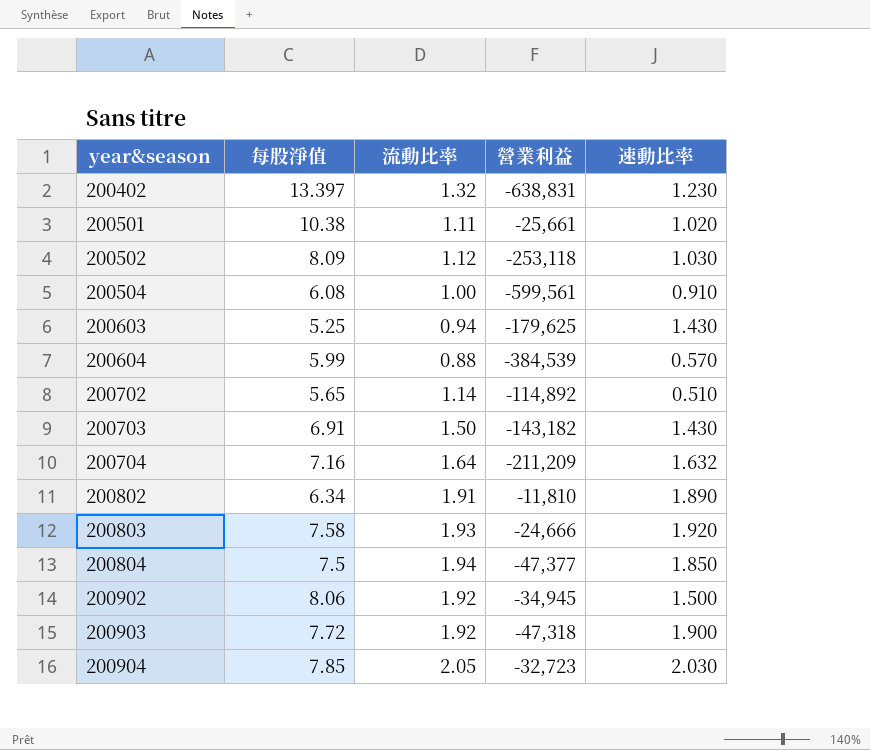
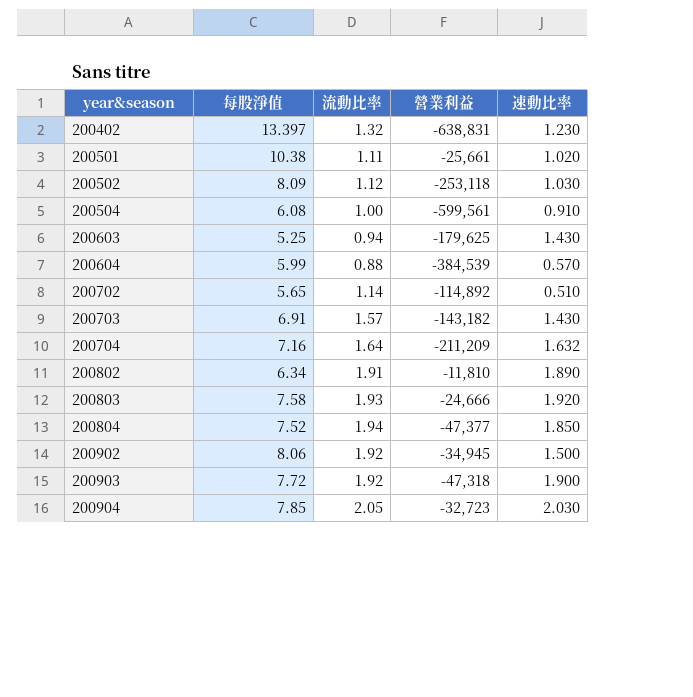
200703 | 流動比率: 1.50 -> 1.57
200804 | 每股淨值: 7.5 -> 7.52

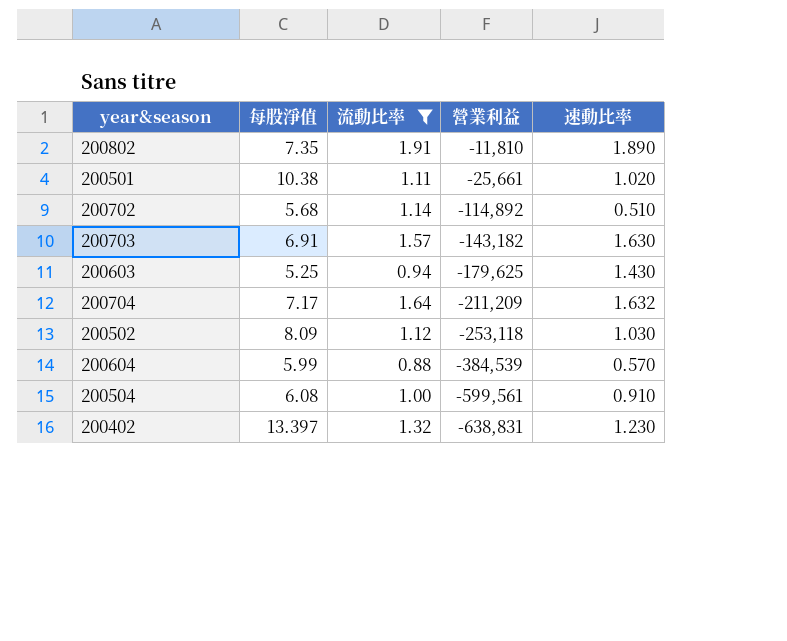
filter: none -> 流動比率 <= 1.91
row order: year&season ascending -> 營業利益 descending
200802 | 每股淨值: 6.34 -> 7.35
200702 | 每股淨值: 5.65 -> 5.68
200703 | 速動比率: 1.430 -> 1.630
200704 | 每股淨值: 7.16 -> 7.17

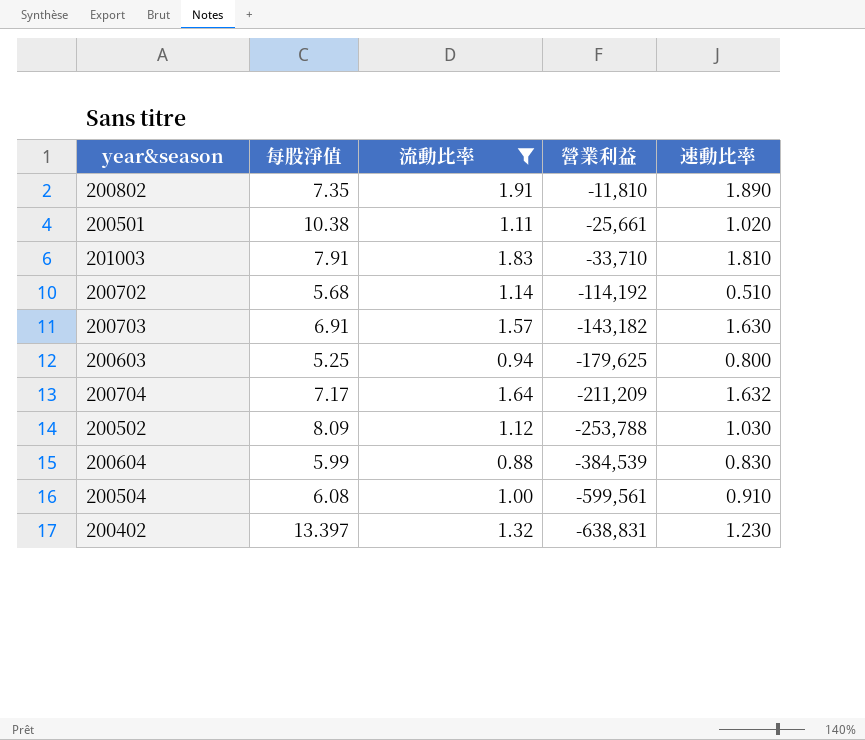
row 201003: none -> 7.91 | 1.83 | -33,710 | 1.810
200702 | 營業利益: -114,892 -> -114,192
200603 | 速動比率: 1.430 -> 0.800
200502 | 營業利益: -253,118 -> -253,788
200604 | 速動比率: 0.570 -> 0.830

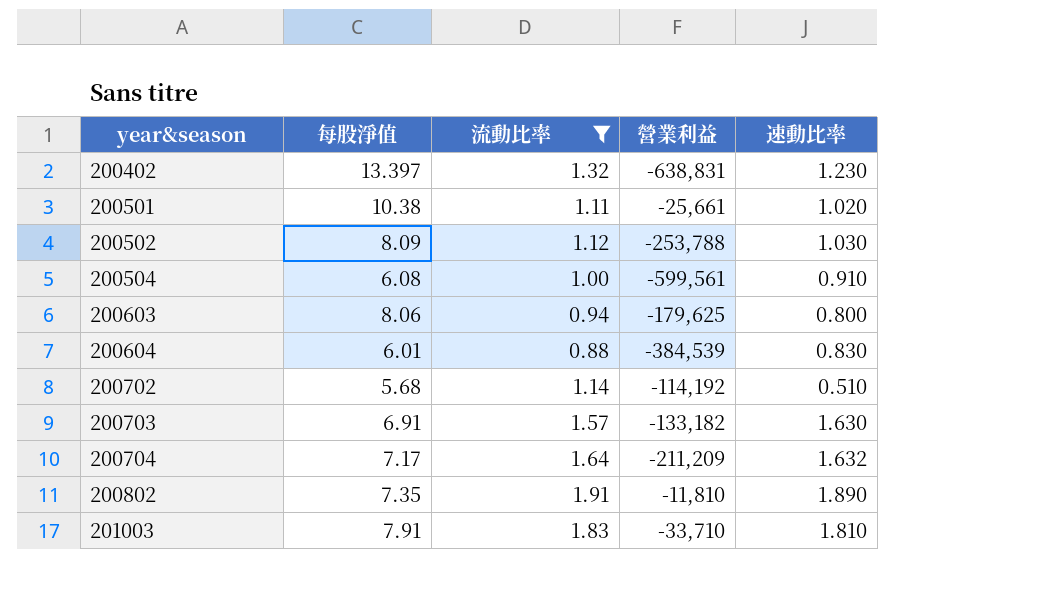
row order: 營業利益 descending -> year&season ascending
200603 | 每股淨值: 5.25 -> 8.06
200604 | 每股淨值: 5.99 -> 6.01
200703 | 營業利益: -143,182 -> -133,182

